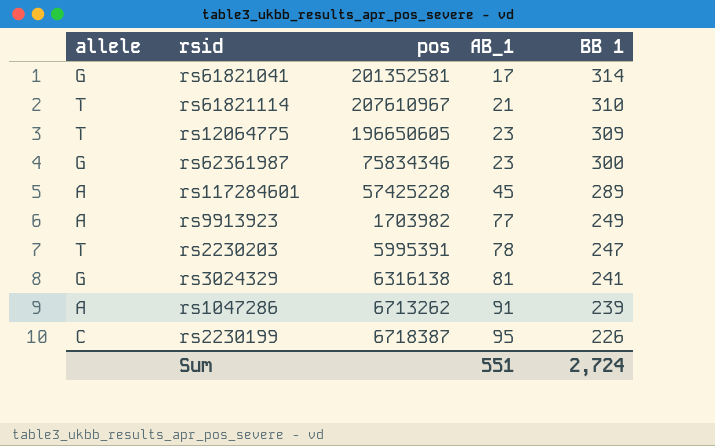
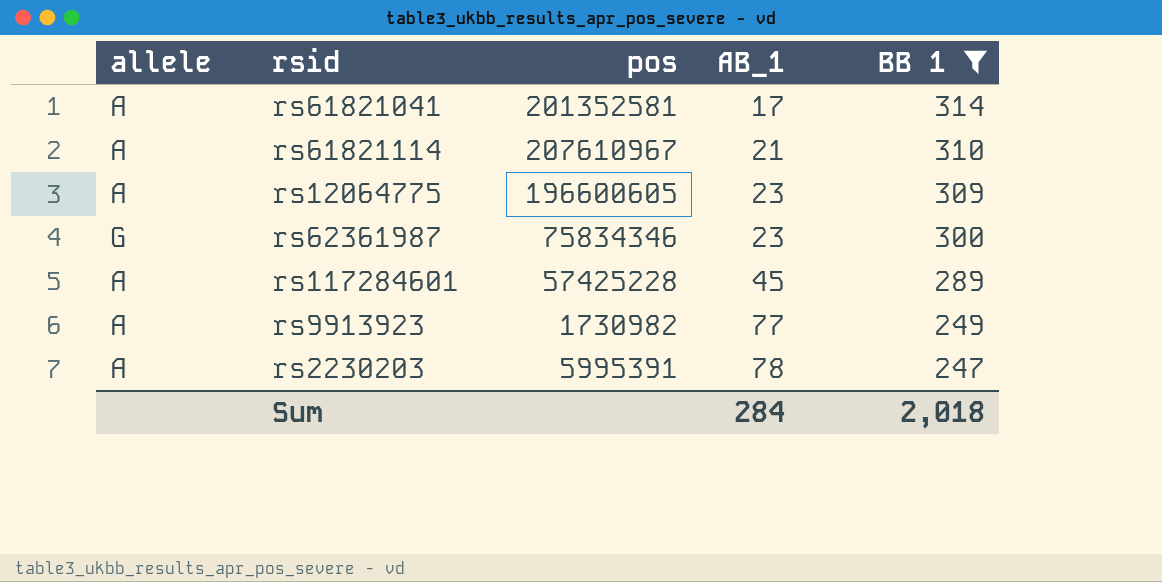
filter: none -> BB 1 >= 247
rs61821041 | allele: G -> A
rs61821114 | allele: T -> A
rs12064775 | allele: T -> A
rs12064775 | pos: 196650605 -> 196600605
rs9913923 | pos: 1703982 -> 1730982
rs2230203 | allele: T -> A
Sum | AB_1: 551 -> 284
Sum | BB 1: 2,724 -> 2,018

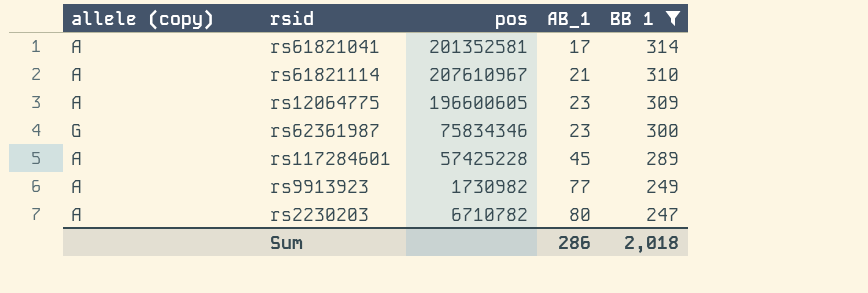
column name: allele -> allele (copy)
rs2230203 | pos: 5995391 -> 6710782
rs2230203 | AB_1: 78 -> 80
Sum | AB_1: 284 -> 286

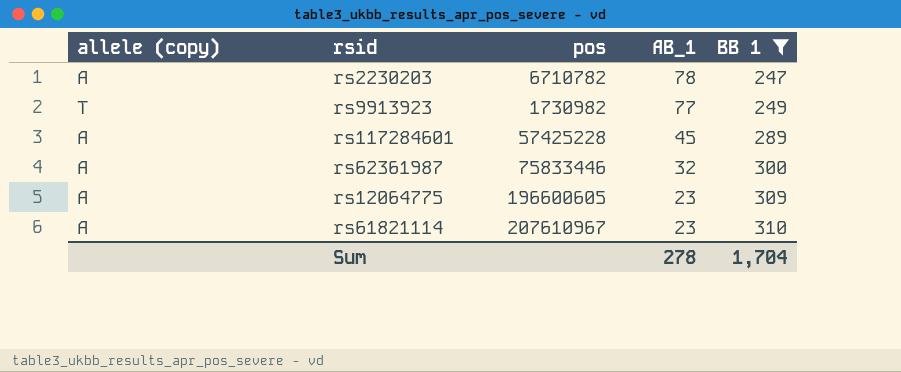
row order: AB_1 ascending -> AB_1 descending
row rs61821041: A | 201352581 | 17 | 314 -> none
rs2230203 | AB_1: 80 -> 78
rs9913923 | allele (copy): A -> T
rs62361987 | allele (copy): G -> A
rs62361987 | pos: 75834346 -> 75833446
rs62361987 | AB_1: 23 -> 32
rs61821114 | AB_1: 21 -> 23
Sum | AB_1: 286 -> 278
Sum | BB 1: 2,018 -> 1,704

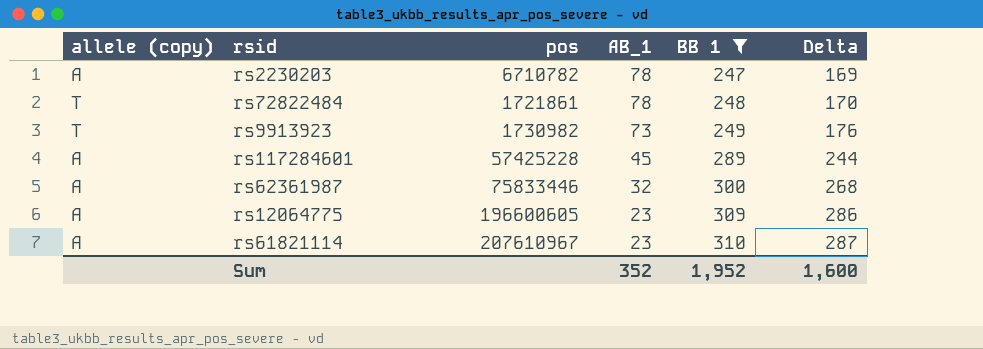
column Delta | formula: none -> [BB 1] - [AB_1]
row rs72822484: none -> T | 1721861 | 78 | 248 | 170
rs9913923 | AB_1: 77 -> 73
Sum | AB_1: 278 -> 352
Sum | BB 1: 1,704 -> 1,952

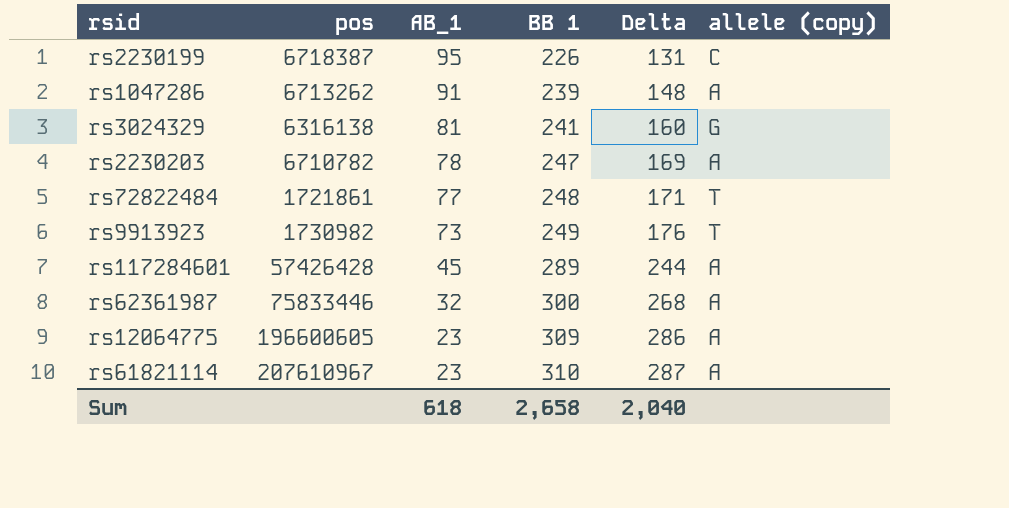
filter: BB 1 >= 247 -> none
column allele (copy) | position: 1 -> 6
rs72822484 | AB_1: 78 -> 77
rs72822484 | Delta: 170 -> 171
rs117284601 | pos: 57425228 -> 57426428
Sum | AB_1: 352 -> 618
Sum | BB 1: 1,952 -> 2,658
Sum | Delta: 1,600 -> 2,040

